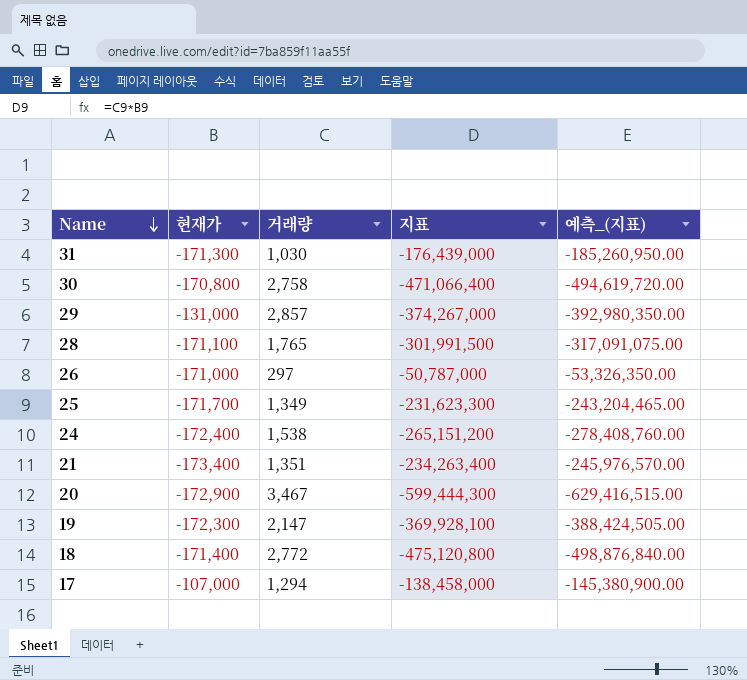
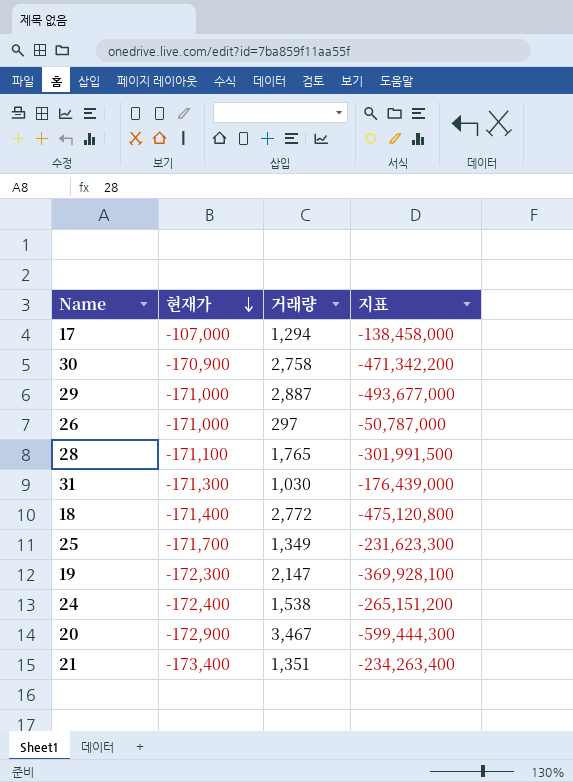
row order: Name descending -> 현재가 descending
column 예측_(지표) | formula: [지표] * 1.05 -> none
30 | 현재가: -170,800 -> -170,900
30 | 지표: -471,066,400 -> -471,342,200
29 | 현재가: -131,000 -> -171,000
29 | 거래량: 2,857 -> 2,887
29 | 지표: -374,267,000 -> -493,677,000

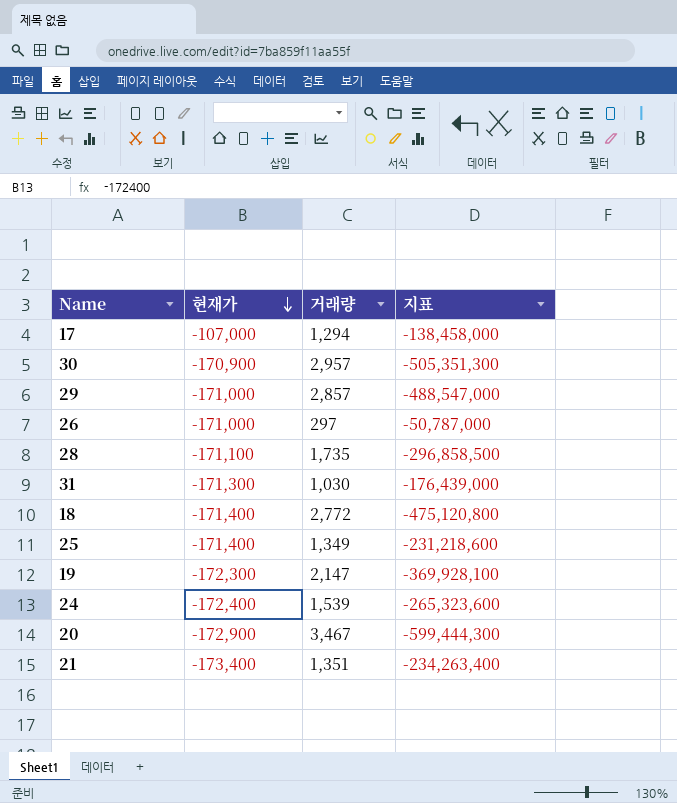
30 | 거래량: 2,758 -> 2,957
30 | 지표: -471,342,200 -> -505,351,300
29 | 거래량: 2,887 -> 2,857
29 | 지표: -493,677,000 -> -488,547,000
28 | 거래량: 1,765 -> 1,735
28 | 지표: -301,991,500 -> -296,858,500
25 | 현재가: -171,700 -> -171,400
25 | 지표: -231,623,300 -> -231,218,600
24 | 거래량: 1,538 -> 1,539
24 | 지표: -265,151,200 -> -265,323,600

